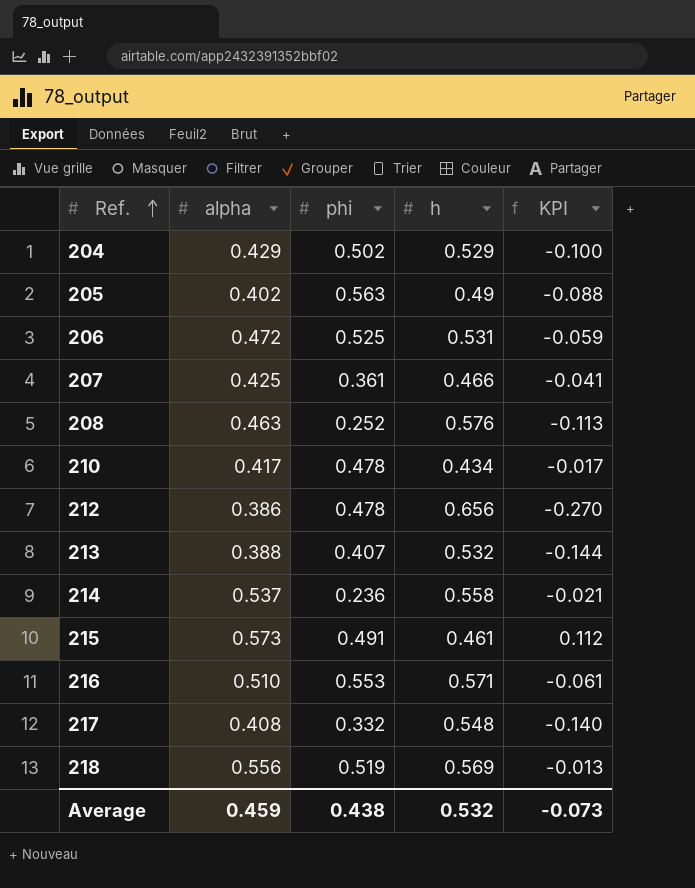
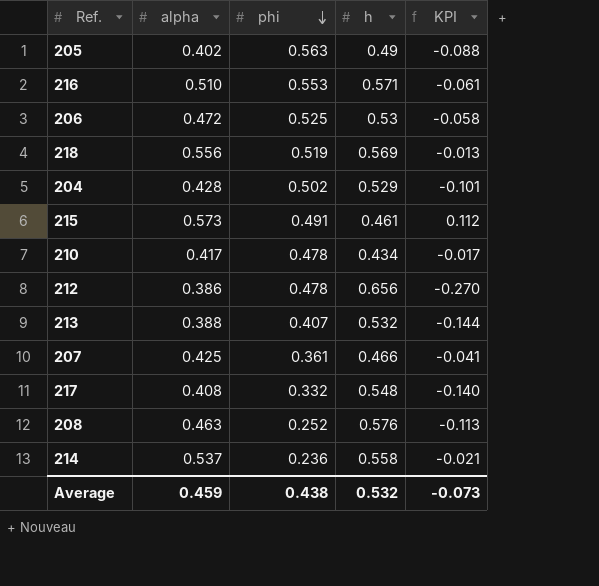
row order: Ref. ascending -> phi descending
206 | h: 0.531 -> 0.53
206 | KPI: -0.059 -> -0.058
204 | alpha: 0.429 -> 0.428
204 | KPI: -0.100 -> -0.101

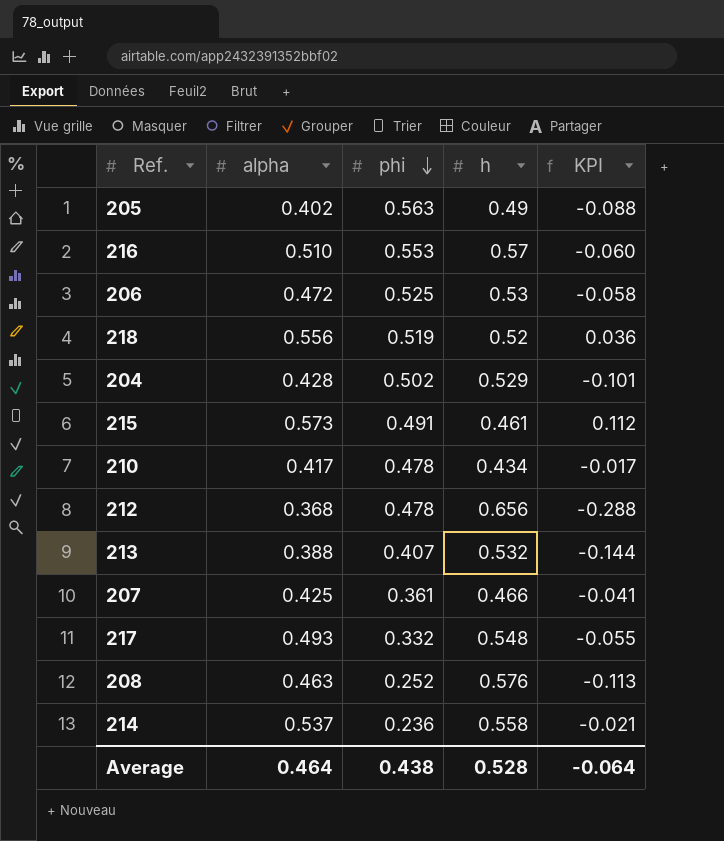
216 | h: 0.571 -> 0.57
216 | KPI: -0.061 -> -0.060
218 | h: 0.569 -> 0.52
218 | KPI: -0.013 -> 0.036
212 | alpha: 0.386 -> 0.368
212 | KPI: -0.270 -> -0.288
217 | alpha: 0.408 -> 0.493
217 | KPI: -0.140 -> -0.055
Average | alpha: 0.459 -> 0.464
Average | h: 0.532 -> 0.528
Average | KPI: -0.073 -> -0.064

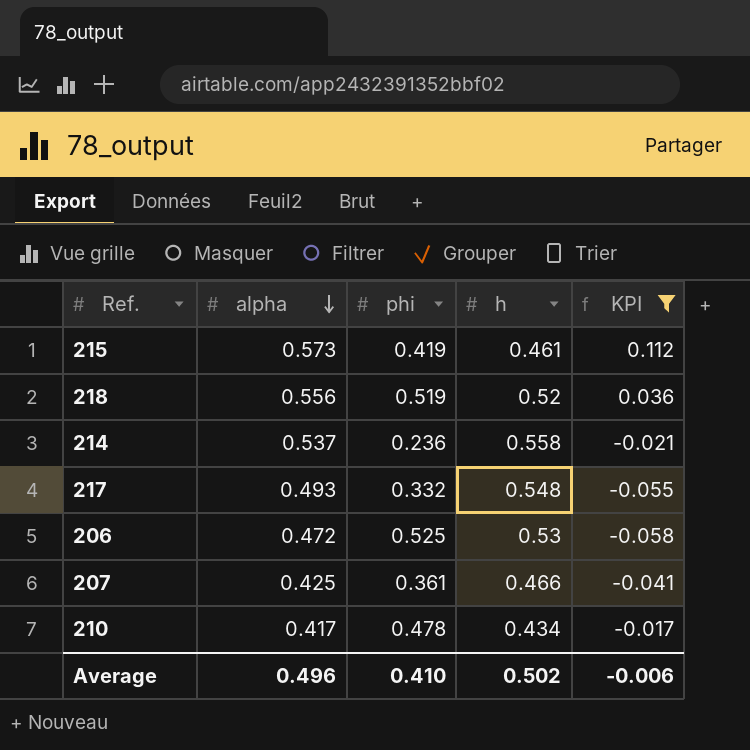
filter: none -> KPI >= -0.058
row order: phi descending -> alpha descending
215 | phi: 0.491 -> 0.419
Average | alpha: 0.464 -> 0.496
Average | phi: 0.438 -> 0.410
Average | h: 0.528 -> 0.502
Average | KPI: -0.064 -> -0.006

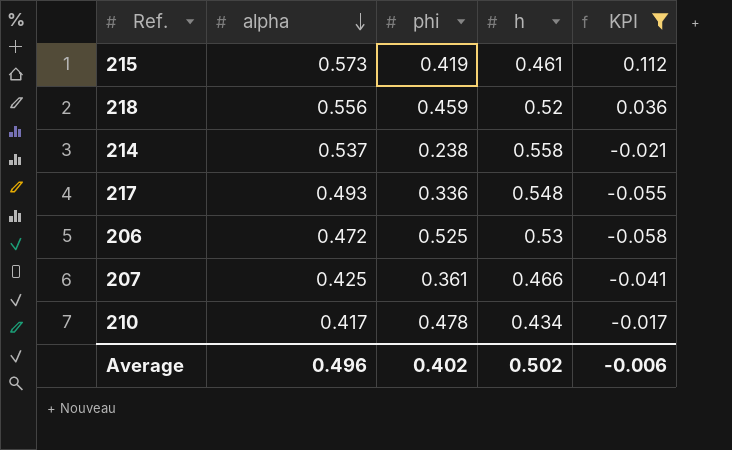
218 | phi: 0.519 -> 0.459
214 | phi: 0.236 -> 0.238
217 | phi: 0.332 -> 0.336
Average | phi: 0.410 -> 0.402

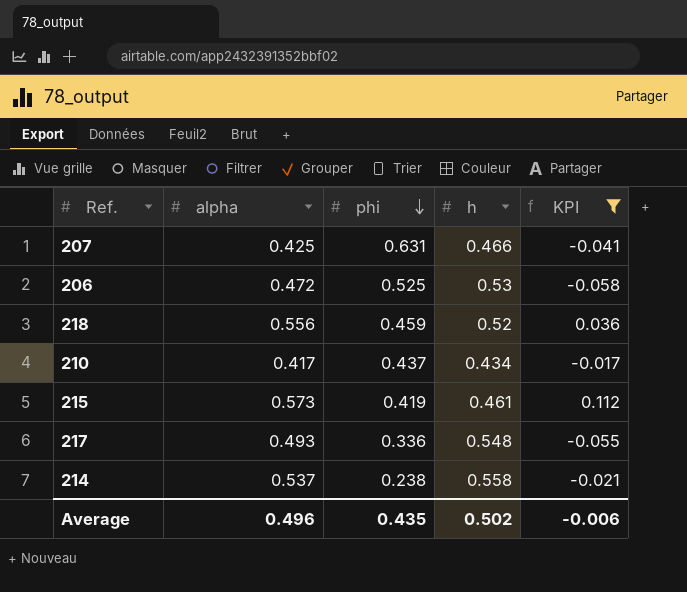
row order: alpha descending -> phi descending
207 | phi: 0.361 -> 0.631
210 | phi: 0.478 -> 0.437
Average | phi: 0.402 -> 0.435

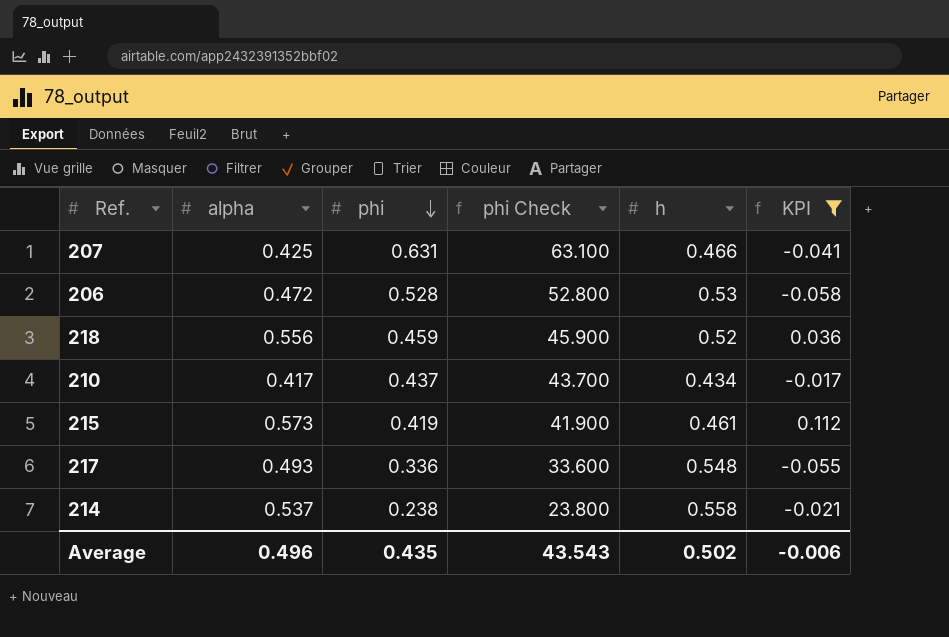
column phi Check | formula: none -> [phi] * 100
206 | phi: 0.525 -> 0.528

